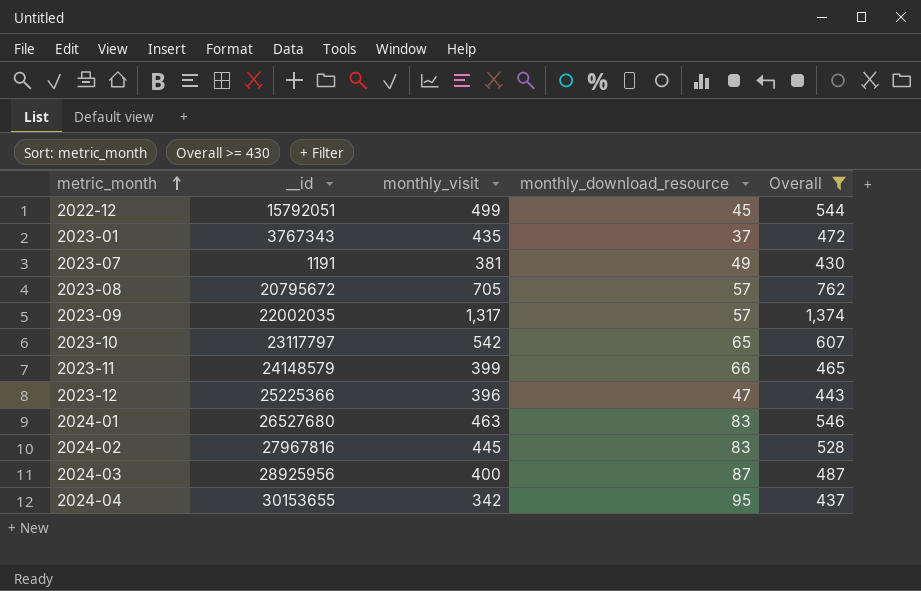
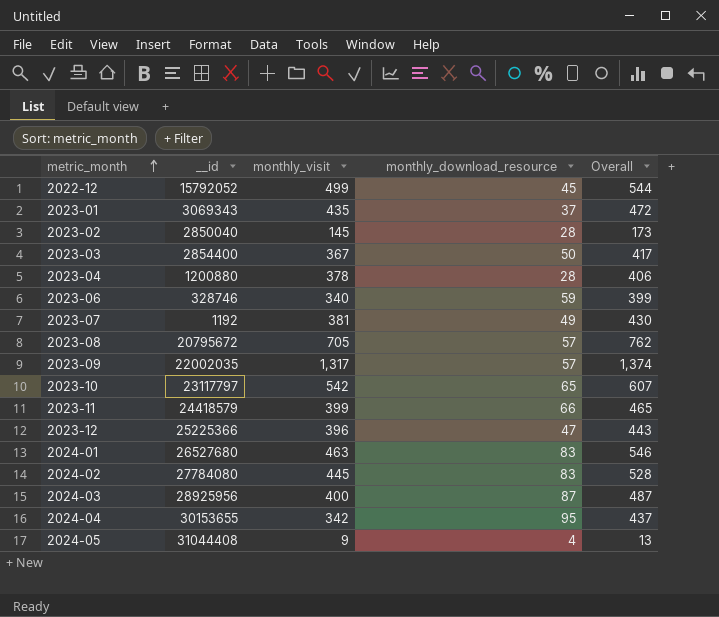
filter: Overall >= 430 -> none
2022-12 | __id: 15792051 -> 15792052
2023-01 | __id: 3767343 -> 3069343
2023-07 | __id: 1191 -> 1192
2023-11 | __id: 24148579 -> 24418579
2024-02 | __id: 27967816 -> 27784080

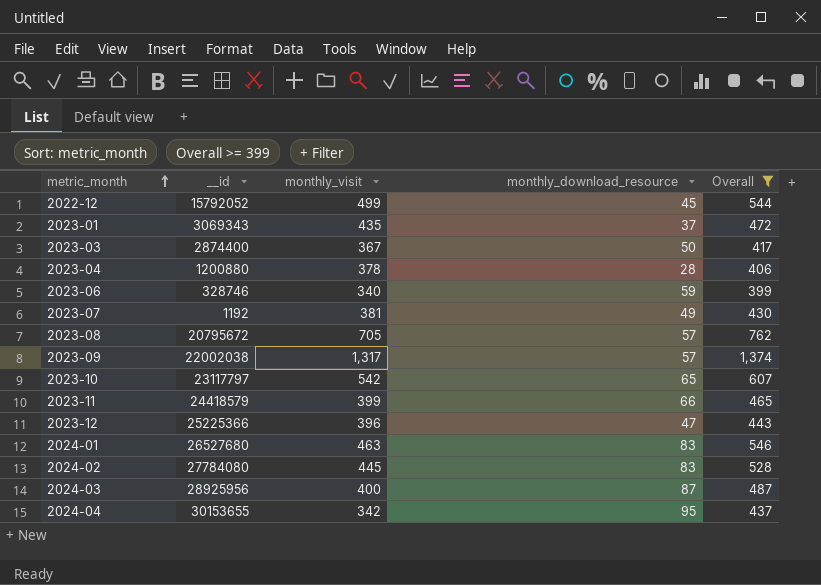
filter: none -> Overall >= 399
2023-03 | __id: 2854400 -> 2874400
2023-09 | __id: 22002035 -> 22002038

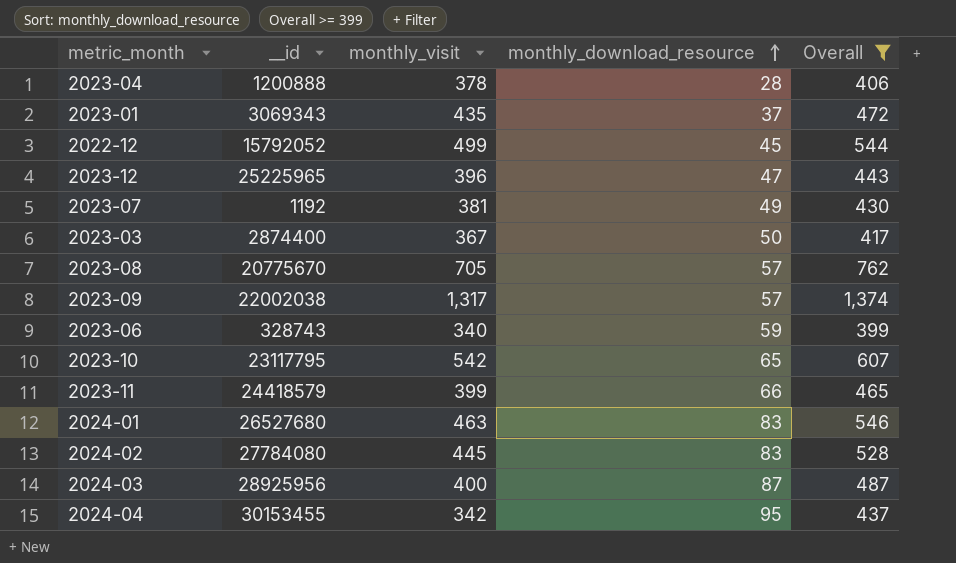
row order: metric_month ascending -> monthly_download_resource ascending
2023-04 | __id: 1200880 -> 1200888
2023-12 | __id: 25225366 -> 25225965
2023-08 | __id: 20795672 -> 20775670
2023-06 | __id: 328746 -> 328743
2023-10 | __id: 23117797 -> 23117795
2024-04 | __id: 30153655 -> 30153455

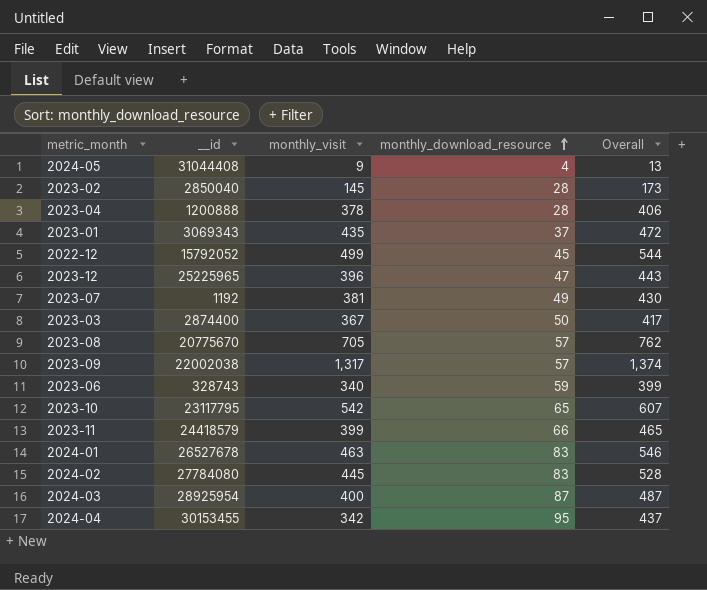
filter: Overall >= 399 -> none
2024-01 | __id: 26527680 -> 26527678
2024-03 | __id: 28925956 -> 28925954

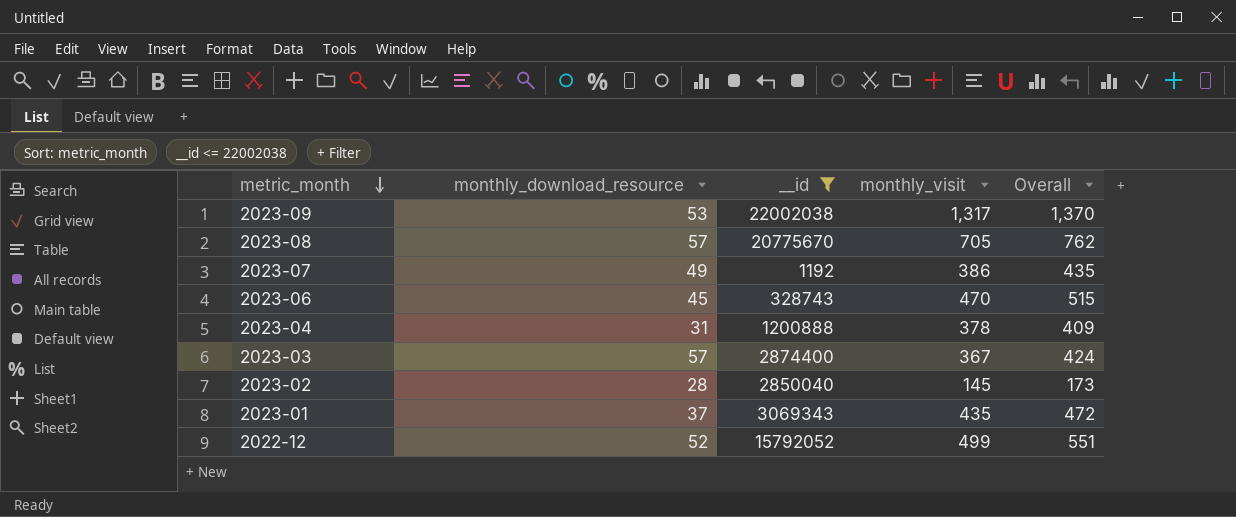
filter: none -> __id <= 22002038
row order: monthly_download_resource ascending -> metric_month descending
column monthly_download_resource | position: 4 -> 2
2023-09 | monthly_download_resource: 57 -> 53
2023-09 | Overall: 1,374 -> 1,370
2023-07 | monthly_visit: 381 -> 386
2023-07 | Overall: 430 -> 435
2023-06 | monthly_download_resource: 59 -> 45
2023-06 | monthly_visit: 340 -> 470
2023-06 | Overall: 399 -> 515
2023-04 | monthly_download_resource: 28 -> 31
2023-04 | Overall: 406 -> 409
2023-03 | monthly_download_resource: 50 -> 57
2023-03 | Overall: 417 -> 424
2022-12 | monthly_download_resource: 45 -> 52
2022-12 | Overall: 544 -> 551

